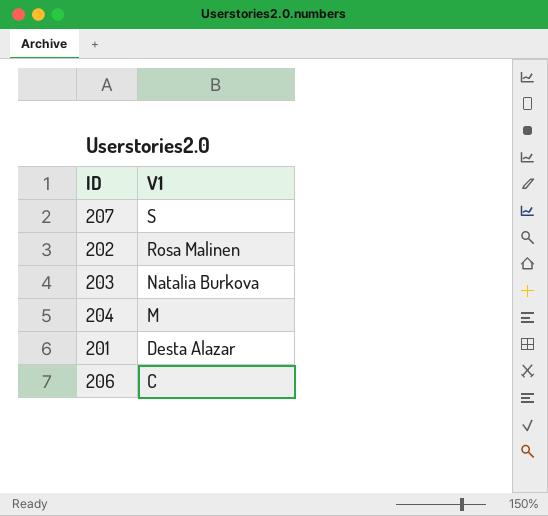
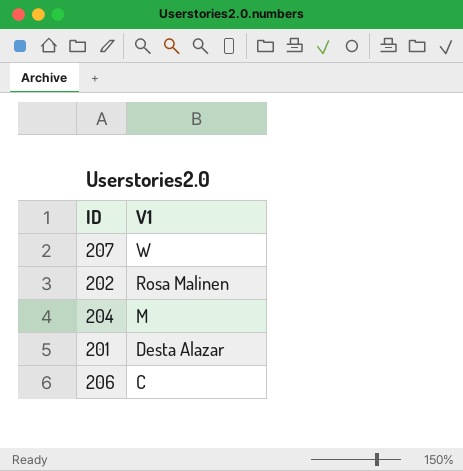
row 203: Natalia Burkova -> none
207 | V1: S -> W

